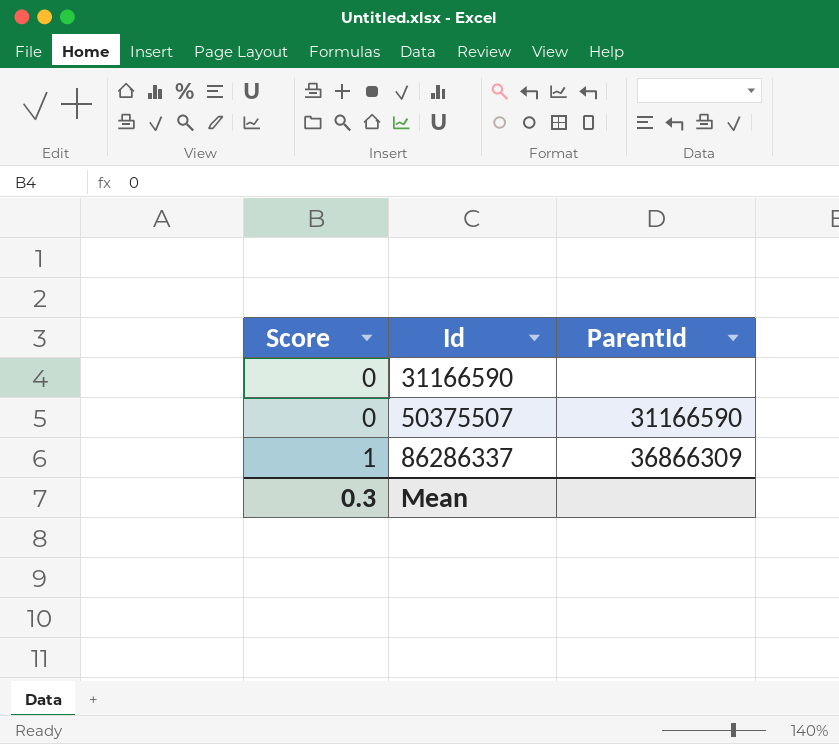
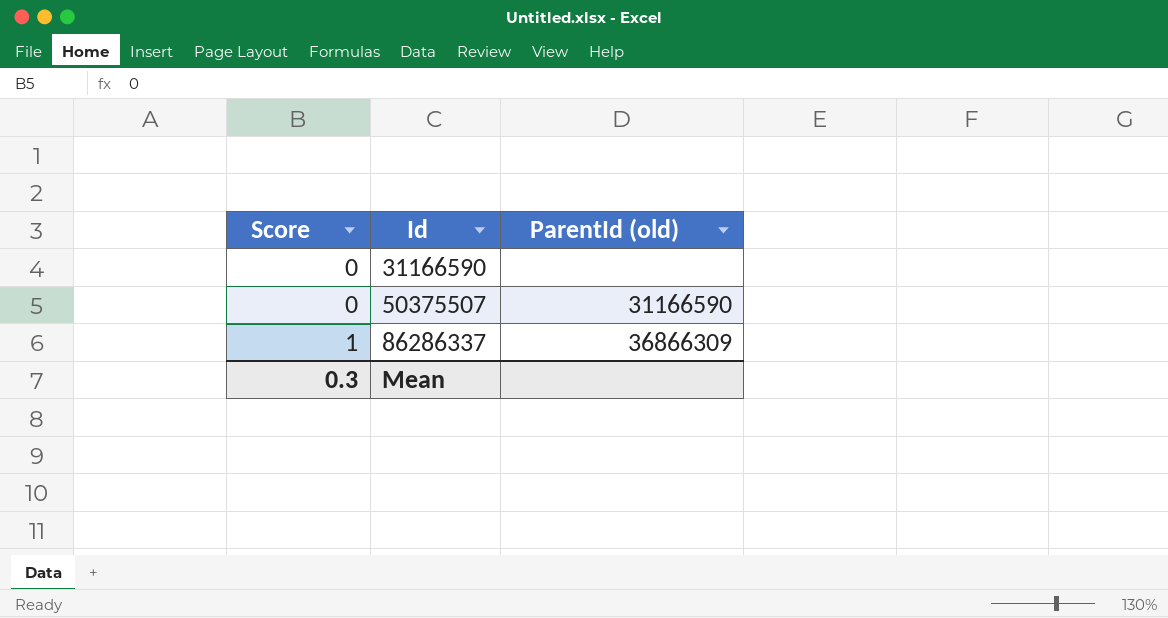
column name: ParentId -> ParentId (old)

